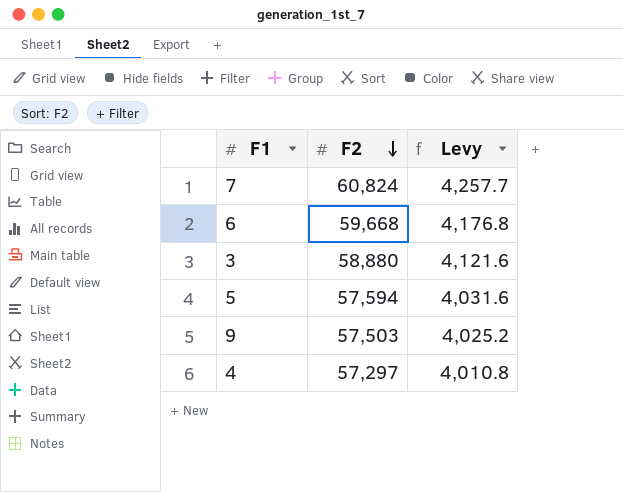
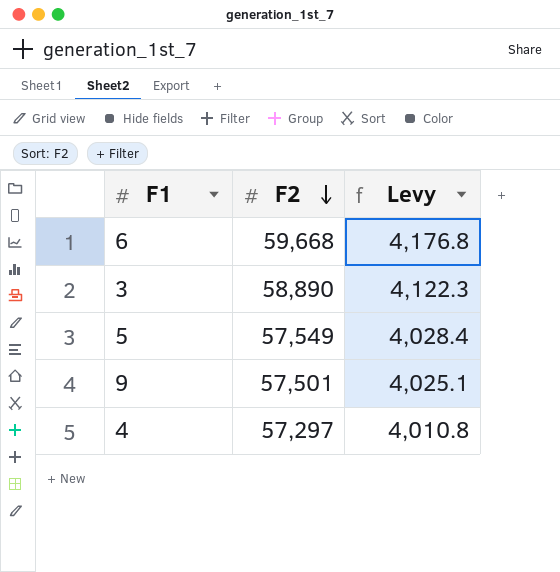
row 7: 60,824 | 4,257.7 -> none
3 | F2: 58,880 -> 58,890
3 | Levy: 4,121.6 -> 4,122.3
5 | F2: 57,594 -> 57,549
5 | Levy: 4,031.6 -> 4,028.4
9 | F2: 57,503 -> 57,501
9 | Levy: 4,025.2 -> 4,025.1

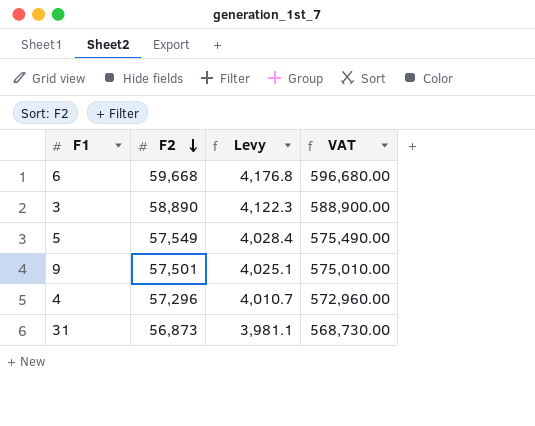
column VAT | formula: none -> [F2] * 10
4 | F2: 57,297 -> 57,296
4 | Levy: 4,010.8 -> 4,010.7
row 31: none -> 56,873 | 3,981.1 | 568,730.00

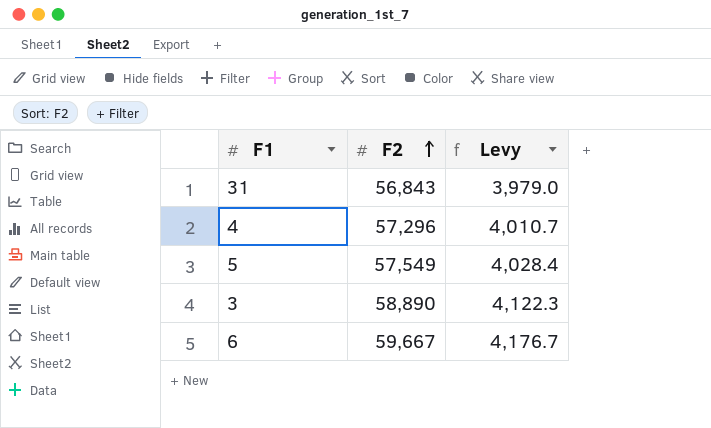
row order: F2 descending -> F2 ascending
column VAT | formula: [F2] * 10 -> none
row 9: 57,501 | 4,025.1 | 575,010.00 -> none
31 | F2: 56,873 -> 56,843
31 | Levy: 3,981.1 -> 3,979.0
6 | F2: 59,668 -> 59,667
6 | Levy: 4,176.8 -> 4,176.7

